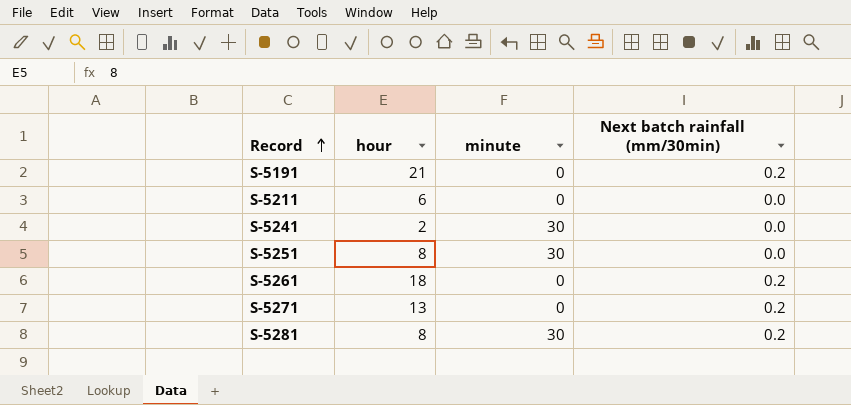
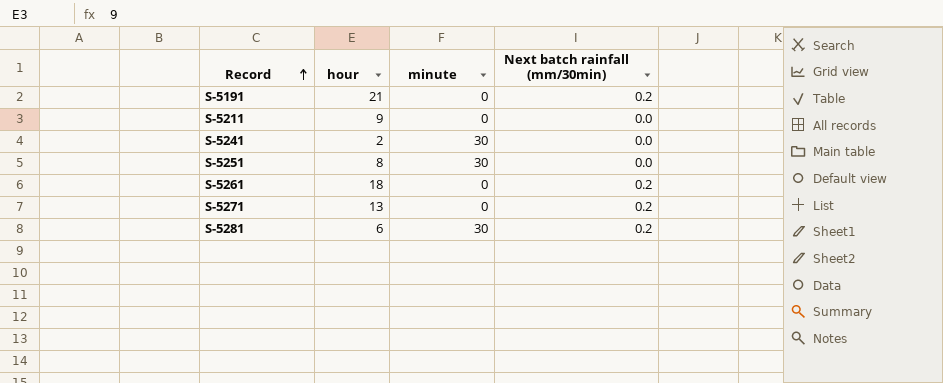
S-5211 | hour: 6 -> 9
S-5281 | hour: 8 -> 6

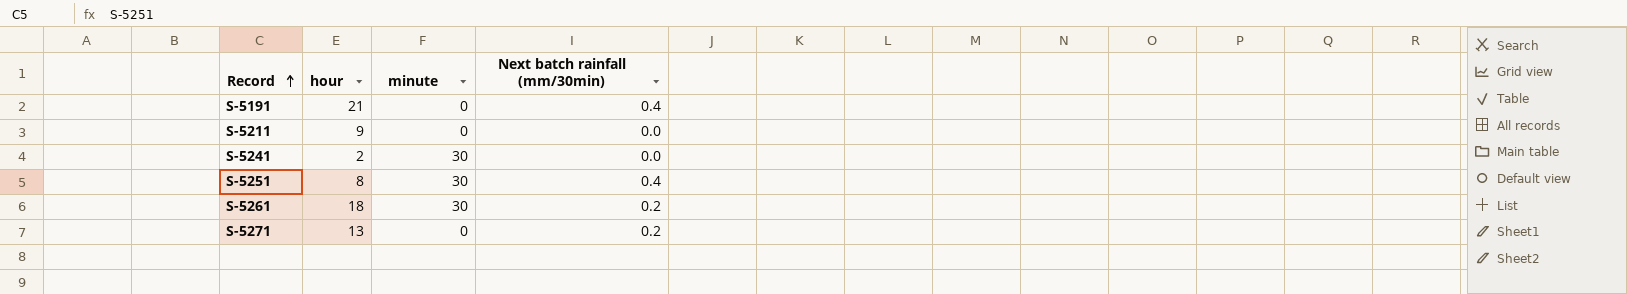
row S-5281: 6 | 30 | 0.2 -> none
S-5191 | Next batch rainfall (mm/30min): 0.2 -> 0.4
S-5251 | Next batch rainfall (mm/30min): 0.0 -> 0.4
S-5261 | minute: 0 -> 30

